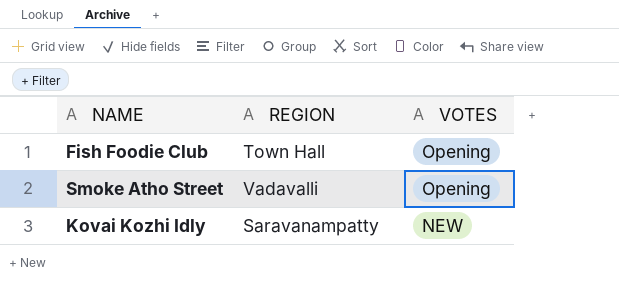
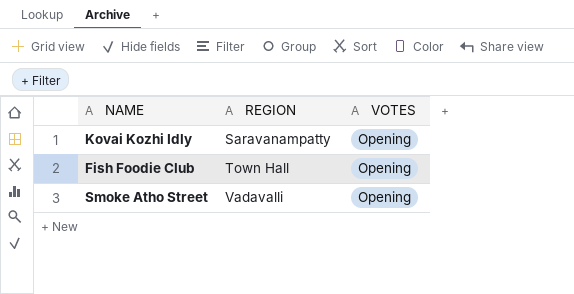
row order: VOTES descending -> REGION ascending
Kovai Kozhi Idly | VOTES: NEW -> Opening

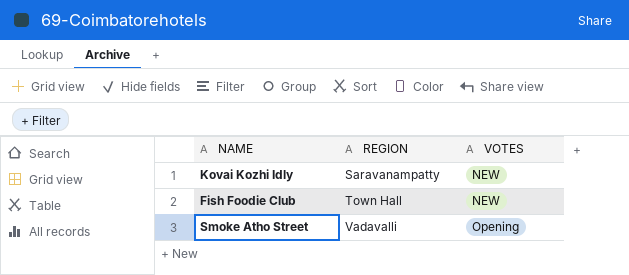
Kovai Kozhi Idly | VOTES: Opening -> NEW
Fish Foodie Club | VOTES: Opening -> NEW

